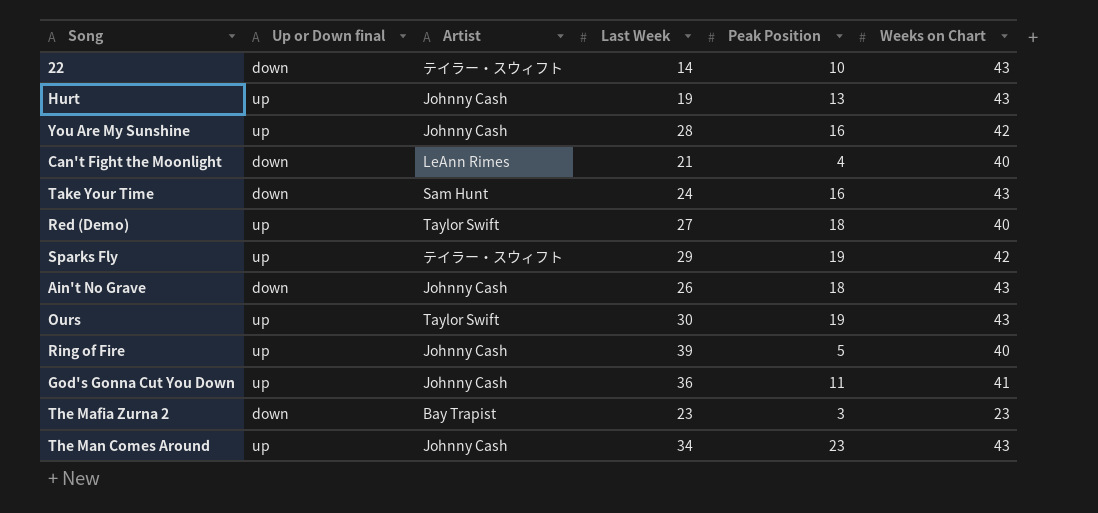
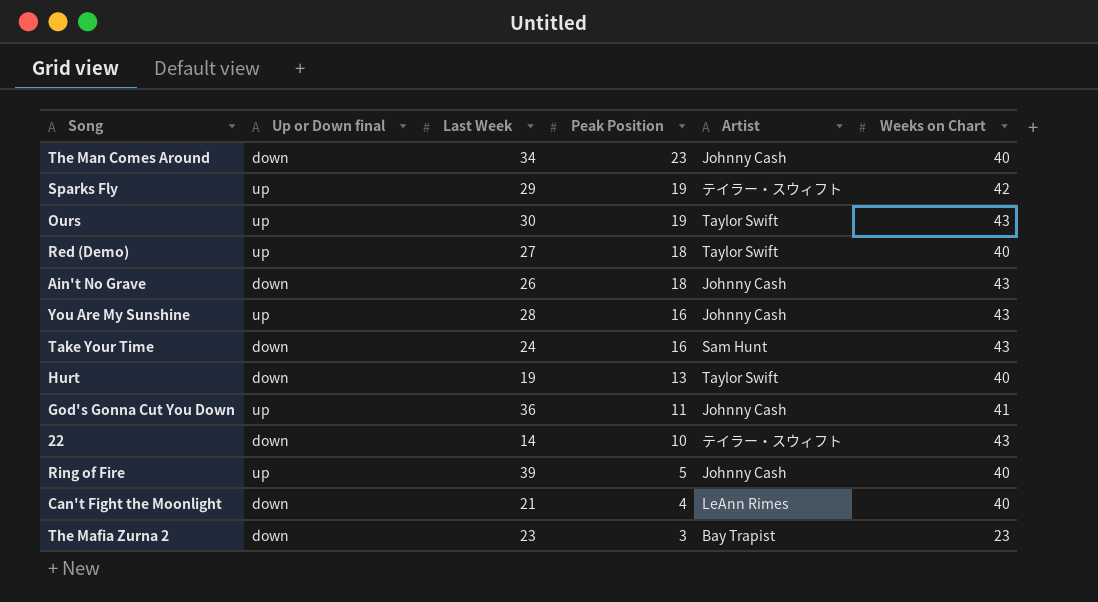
row order: none -> Peak Position descending
column Artist | position: 3 -> 5
The Man Comes Around | Up or Down final: up -> down
The Man Comes Around | Weeks on Chart: 43 -> 40
You Are My Sunshine | Weeks on Chart: 42 -> 43
Hurt | Up or Down final: up -> down
Hurt | Artist: Johnny Cash -> Taylor Swift
Hurt | Weeks on Chart: 43 -> 40

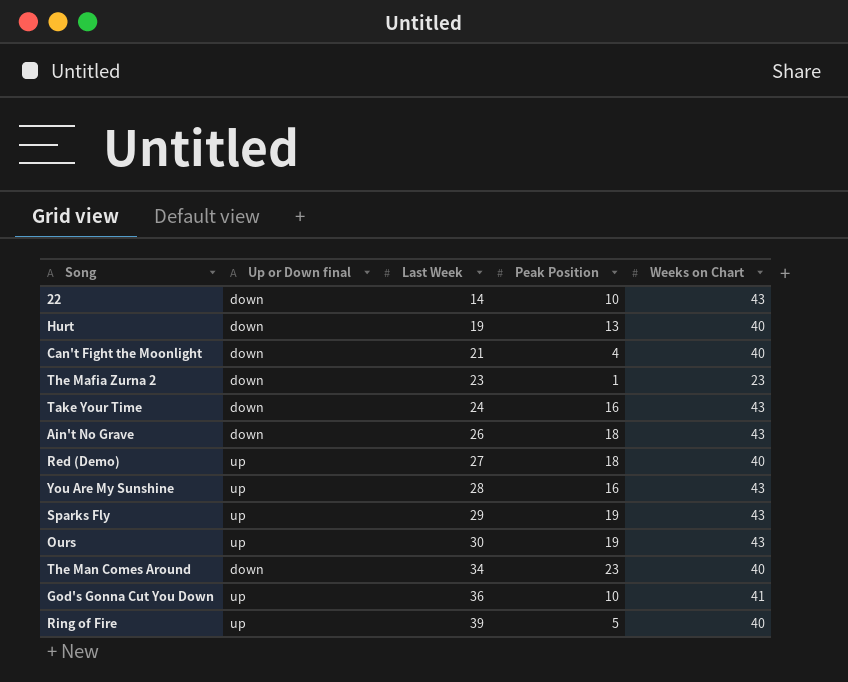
row order: Peak Position descending -> Last Week ascending
column Artist | position: 5 -> none
The Mafia Zurna 2 | Peak Position: 3 -> 1
Sparks Fly | Weeks on Chart: 42 -> 43
God's Gonna Cut You Down | Peak Position: 11 -> 10

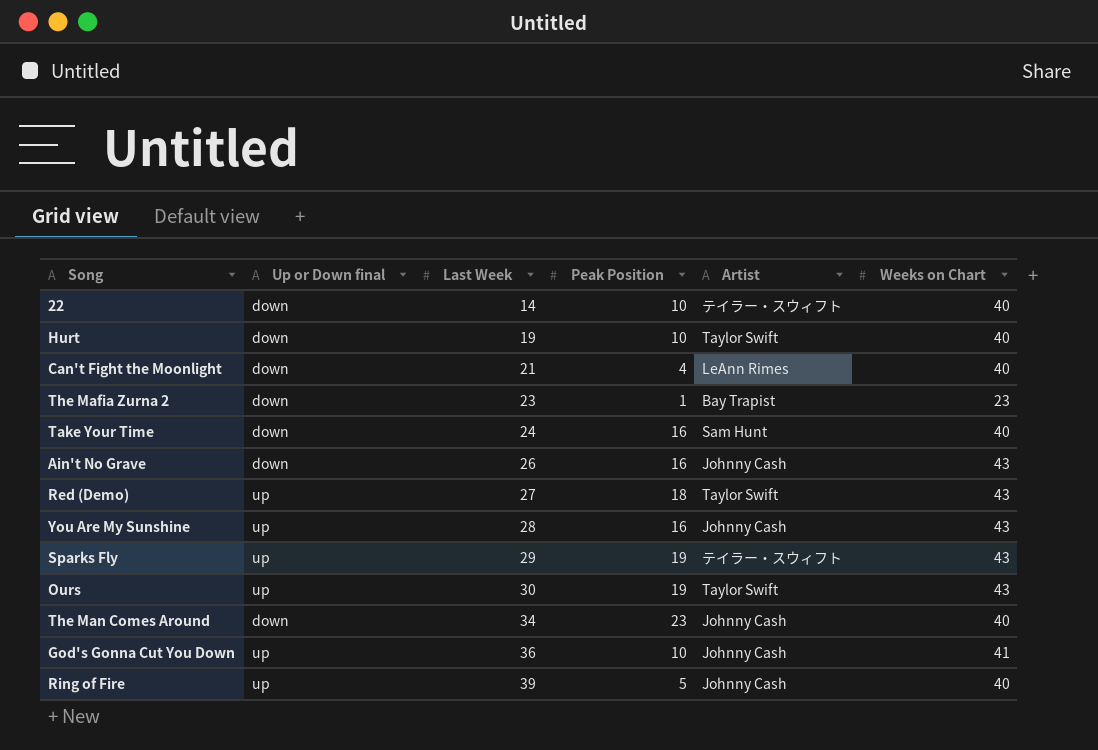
column Artist | position: none -> 5
22 | Weeks on Chart: 43 -> 40
Hurt | Peak Position: 13 -> 10
Take Your Time | Weeks on Chart: 43 -> 40
Ain't No Grave | Peak Position: 18 -> 16
Red (Demo) | Weeks on Chart: 40 -> 43

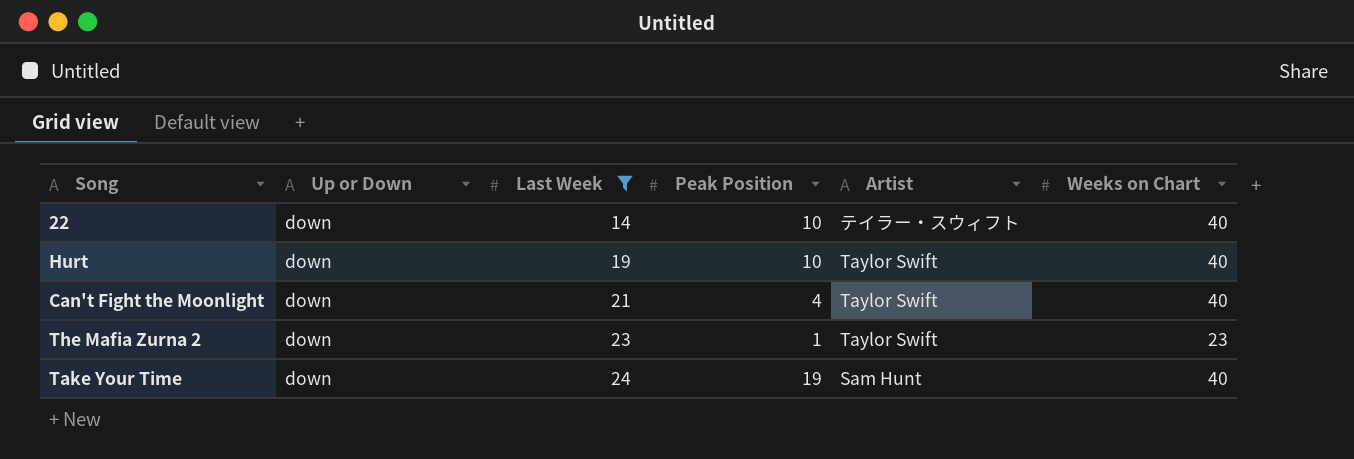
filter: none -> Last Week <= 24
column name: Up or Down final -> Up or Down
Can't Fight the Moonlight | Artist: LeAnn Rimes -> Taylor Swift
The Mafia Zurna 2 | Artist: Bay Trapist -> Taylor Swift
Take Your Time | Peak Position: 16 -> 19

